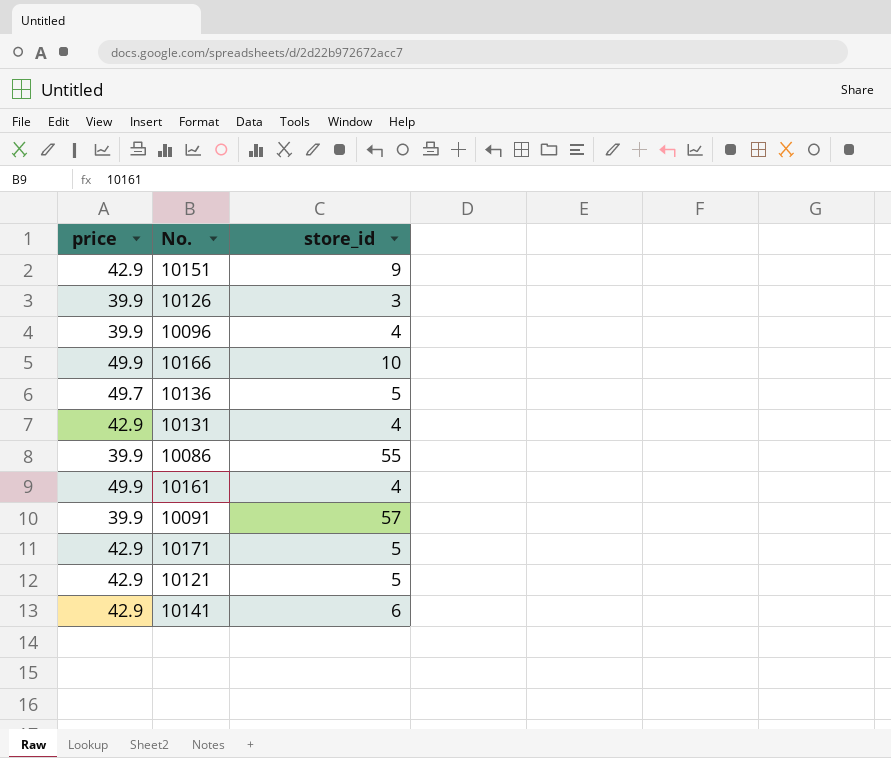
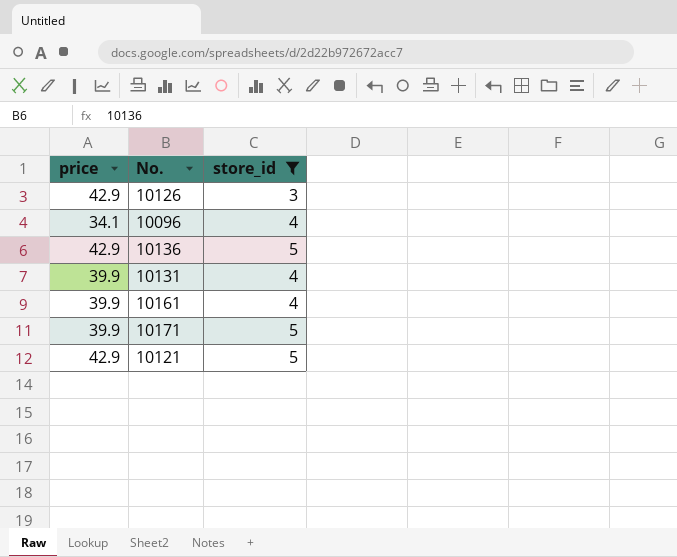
filter: none -> store_id <= 5
10126 | price: 39.9 -> 42.9
10096 | price: 39.9 -> 34.1
10136 | price: 49.7 -> 42.9
10131 | price: 42.9 -> 39.9
10161 | price: 49.9 -> 39.9
10171 | price: 42.9 -> 39.9

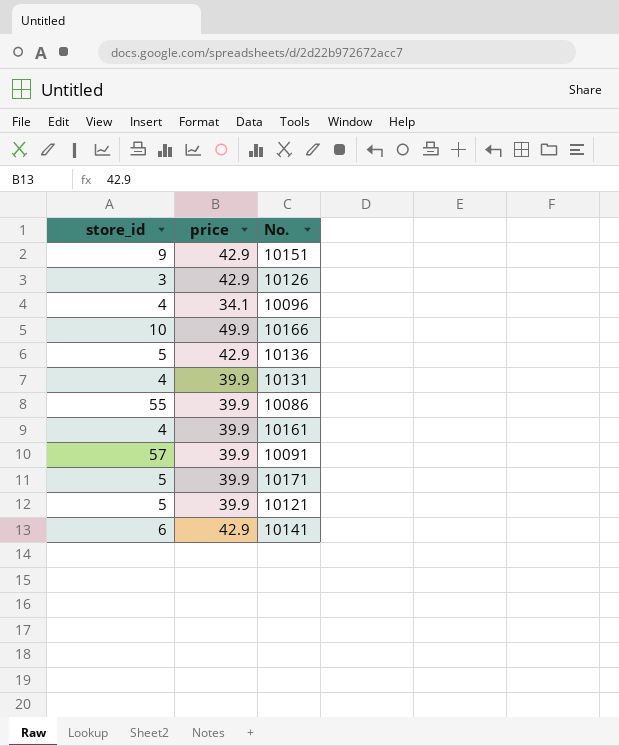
filter: store_id <= 5 -> none
column store_id | position: 3 -> 1
10121 | price: 42.9 -> 39.9

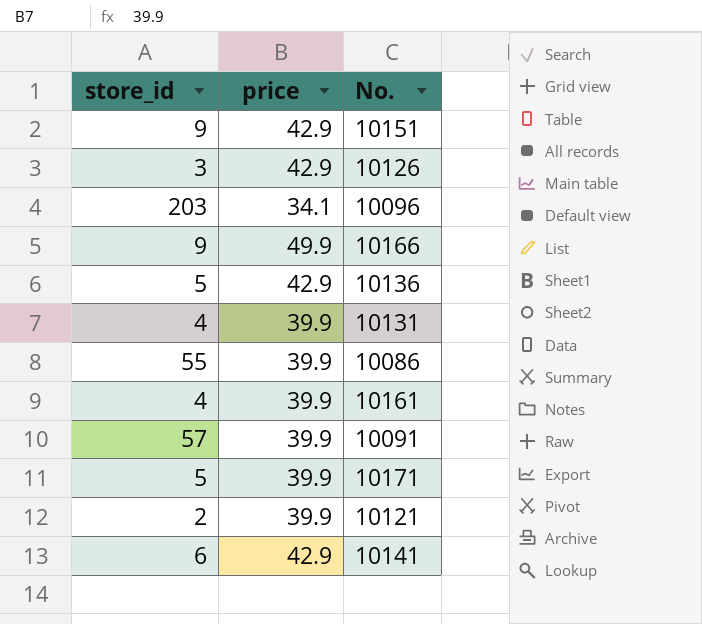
10096 | store_id: 4 -> 203
10166 | store_id: 10 -> 9
10121 | store_id: 5 -> 2

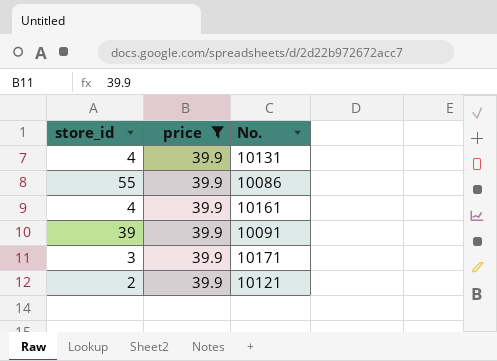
filter: none -> price = 39.9
10091 | store_id: 57 -> 39
10171 | store_id: 5 -> 3

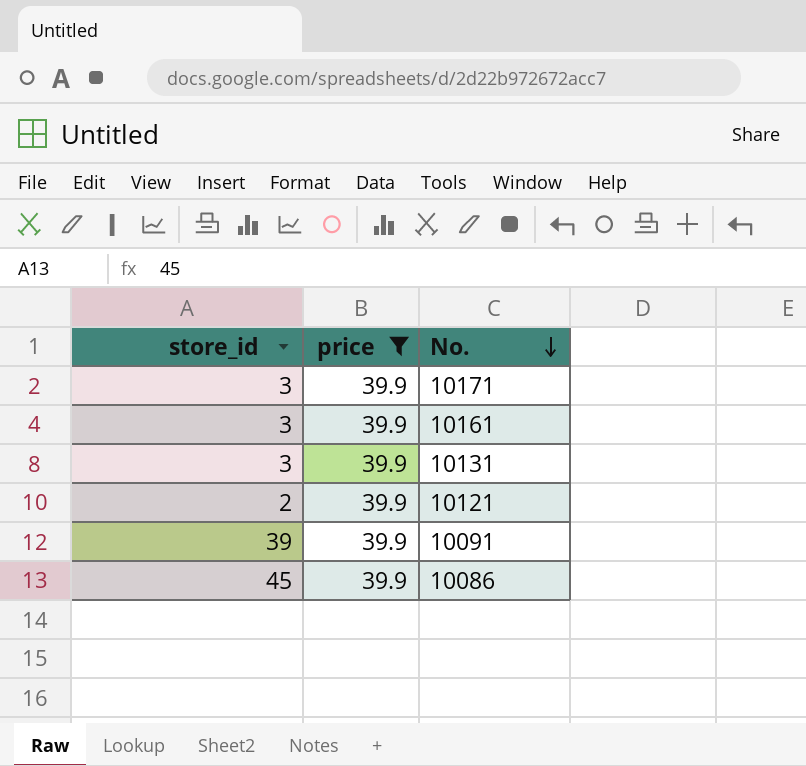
row order: none -> No. descending
10161 | store_id: 4 -> 3
10131 | store_id: 4 -> 3
10086 | store_id: 55 -> 45

